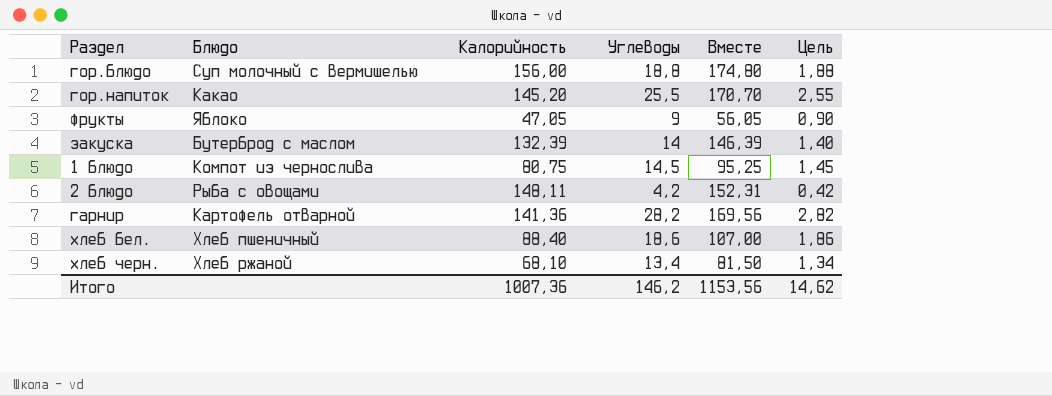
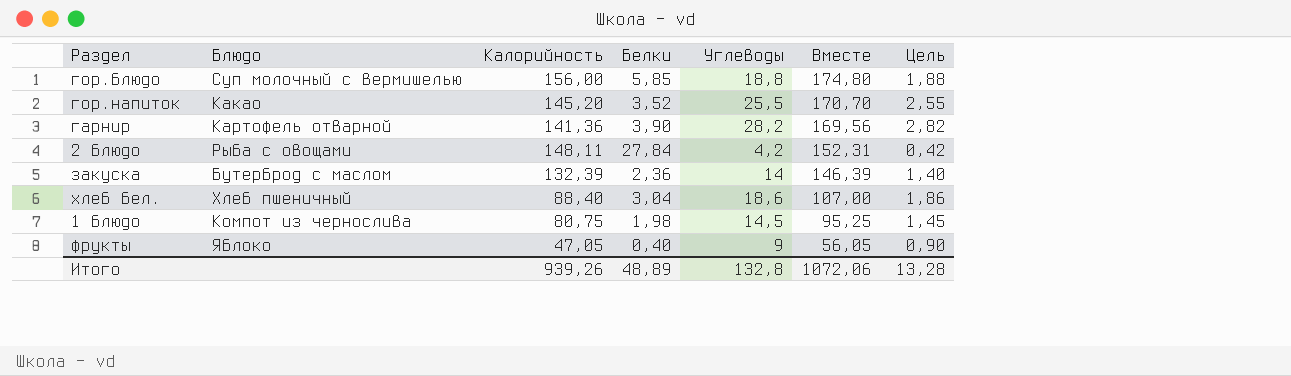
row order: none -> Вместе descending
column Белки | position: none -> 4
row хлеб черн.: Хлеб ржаной | 68,10 | 13,4 | 81,50 | 1,34 -> none
Итого | Калорийность: 1007,36 -> 939,26
Итого | Углеводы: 146,2 -> 132,8
Итого | Вместе: 1153,56 -> 1072,06
Итого | Цель: 14,62 -> 13,28

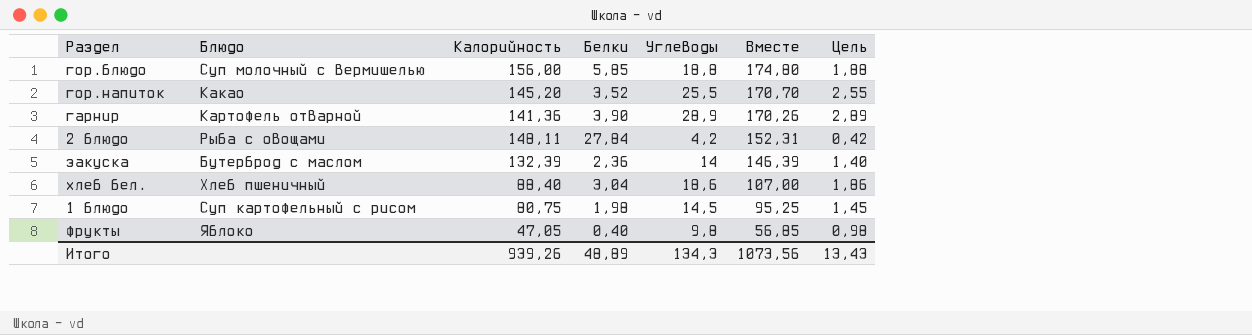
гарнир | Углеводы: 28,2 -> 28,9
гарнир | Вместе: 169,56 -> 170,26
гарнир | Цель: 2,82 -> 2,89
1 блюдо | Блюдо: Компот из чернослива -> Суп картофельный с рисом
фрукты | Углеводы: 9 -> 9,8
фрукты | Вместе: 56,05 -> 56,85
фрукты | Цель: 0,90 -> 0,98
Итого | Углеводы: 132,8 -> 134,3
Итого | Вместе: 1072,06 -> 1073,56
Итого | Цель: 13,28 -> 13,43

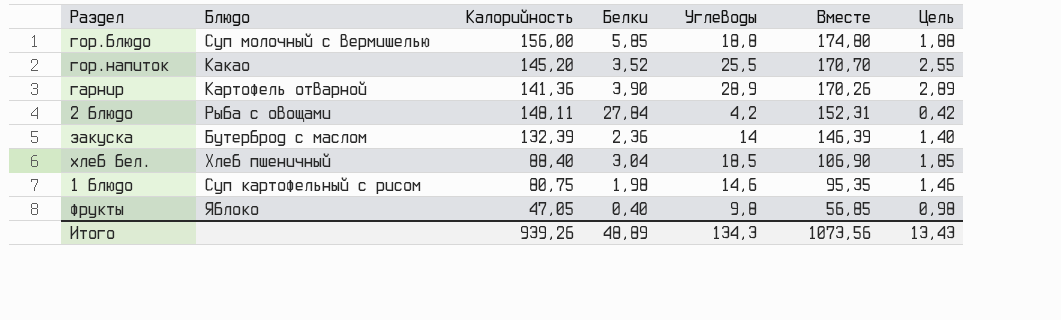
хлеб бел. | Углеводы: 18,6 -> 18,5
хлеб бел. | Вместе: 107,00 -> 106,90
хлеб бел. | Цель: 1,86 -> 1,85
1 блюдо | Углеводы: 14,5 -> 14,6
1 блюдо | Вместе: 95,25 -> 95,35
1 блюдо | Цель: 1,45 -> 1,46

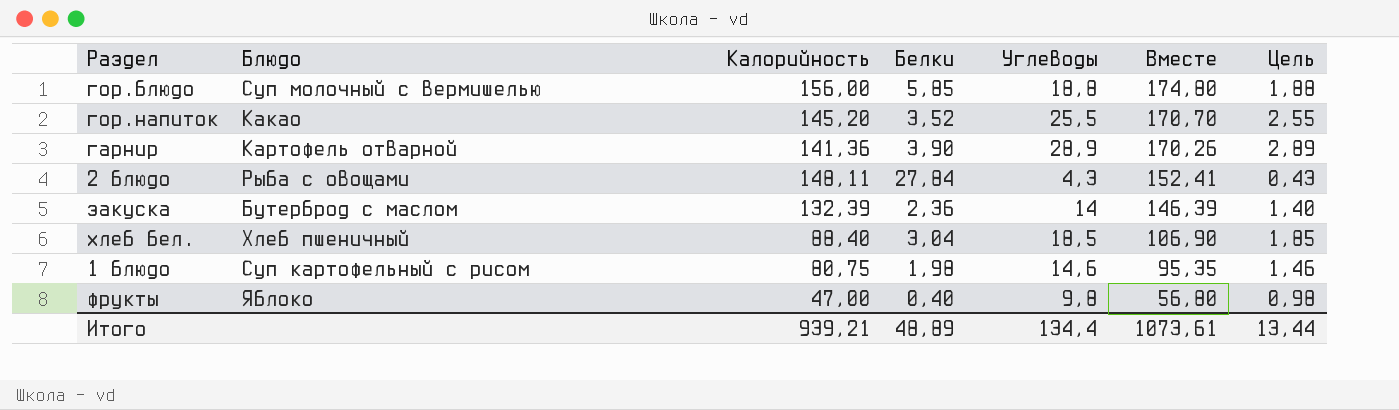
2 блюдо | Углеводы: 4,2 -> 4,3
2 блюдо | Вместе: 152,31 -> 152,41
2 блюдо | Цель: 0,42 -> 0,43
фрукты | Калорийность: 47,05 -> 47,00
фрукты | Вместе: 56,85 -> 56,80
Итого | Калорийность: 939,26 -> 939,21
Итого | Углеводы: 134,3 -> 134,4
Итого | Вместе: 1073,56 -> 1073,61
Итого | Цель: 13,43 -> 13,44

